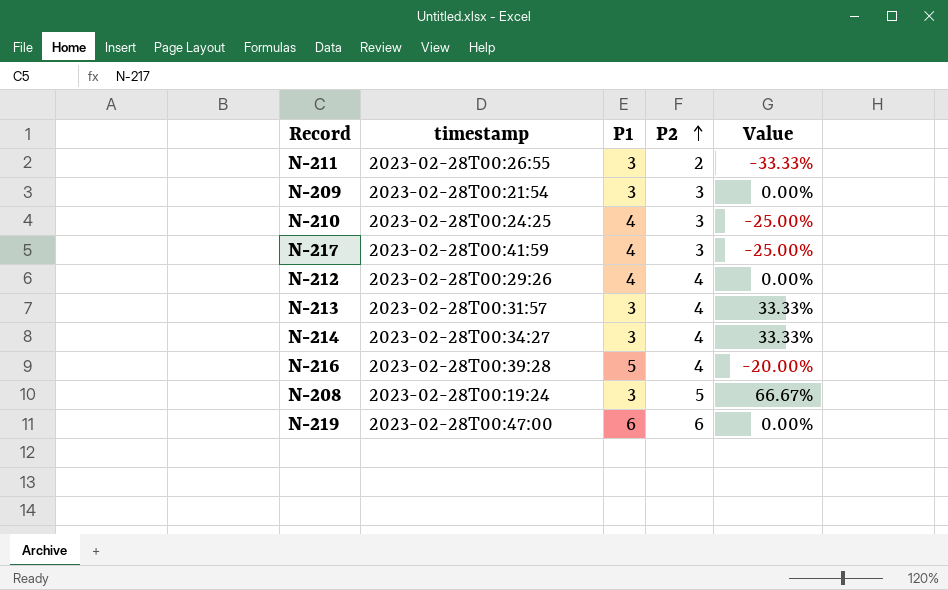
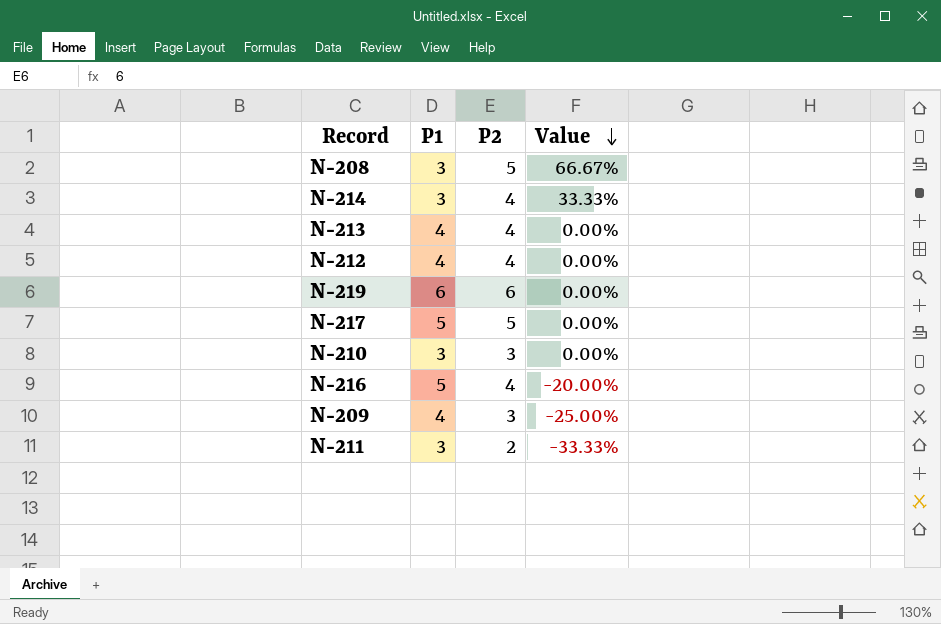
row order: P2 ascending -> Value descending
column timestamp | position: 2 -> none
N-213 | P1: 3 -> 4
N-213 | Value: 33.33% -> 0.00%
N-217 | P1: 4 -> 5
N-217 | P2: 3 -> 5
N-217 | Value: -25.00% -> 0.00%
N-210 | P1: 4 -> 3
N-210 | Value: -25.00% -> 0.00%
N-209 | P1: 3 -> 4
N-209 | Value: 0.00% -> -25.00%

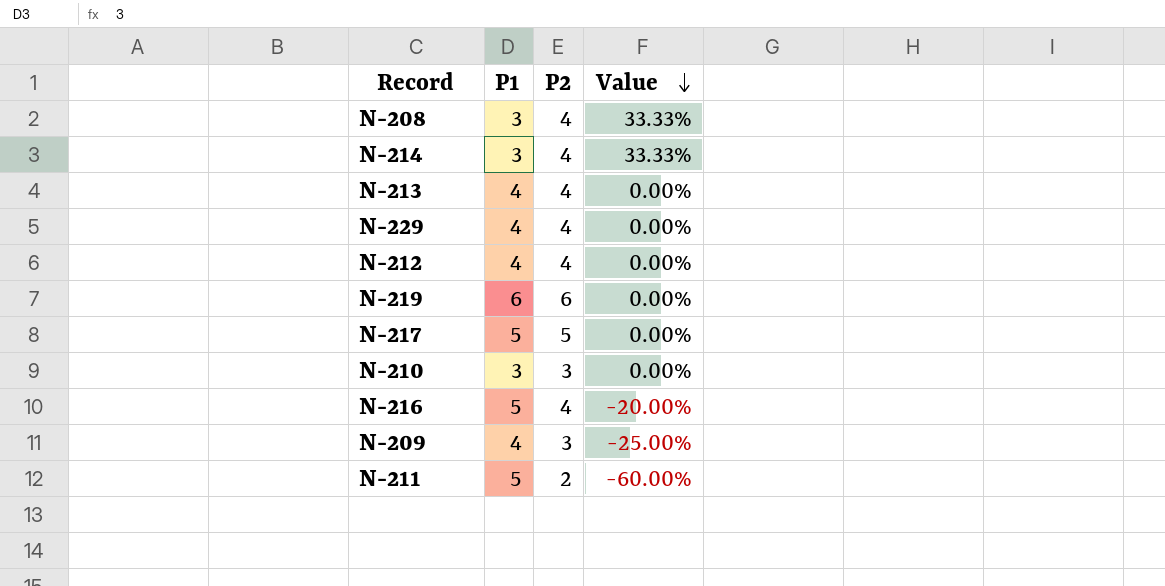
N-208 | P2: 5 -> 4
N-208 | Value: 66.67% -> 33.33%
row N-229: none -> 4 | 4 | 0.00%
N-211 | P1: 3 -> 5
N-211 | Value: -33.33% -> -60.00%

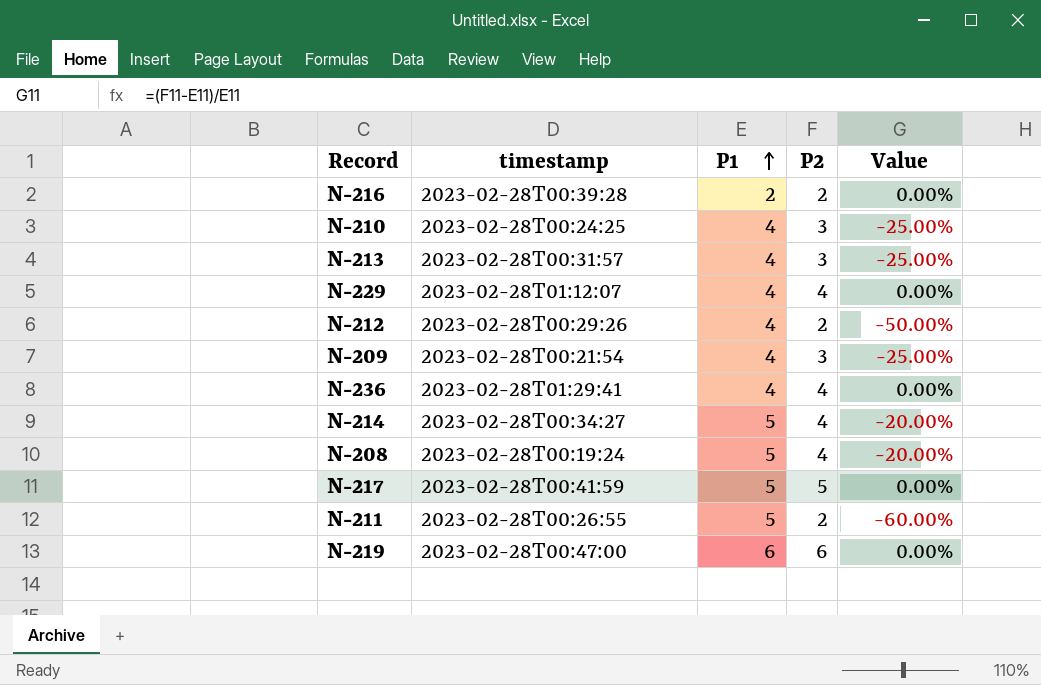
row order: Value descending -> P1 ascending
column timestamp | position: none -> 2
N-216 | P1: 5 -> 2
N-216 | P2: 4 -> 2
N-216 | Value: -20.00% -> 0.00%
N-210 | P1: 3 -> 4
N-210 | Value: 0.00% -> -25.00%
N-213 | P2: 4 -> 3
N-213 | Value: 0.00% -> -25.00%
N-212 | P2: 4 -> 2
N-212 | Value: 0.00% -> -50.00%
row N-236: none -> 2023-02-28T01:29:41 | 4 | 4 | 0.00%
N-214 | P1: 3 -> 5
N-214 | Value: 33.33% -> -20.00%
N-208 | P1: 3 -> 5
N-208 | Value: 33.33% -> -20.00%

